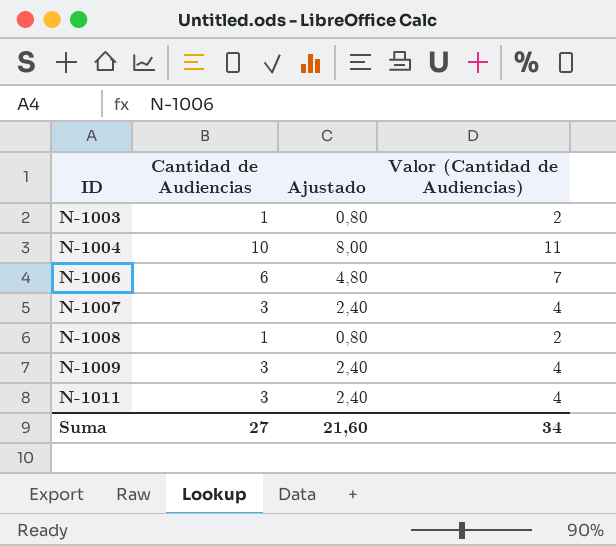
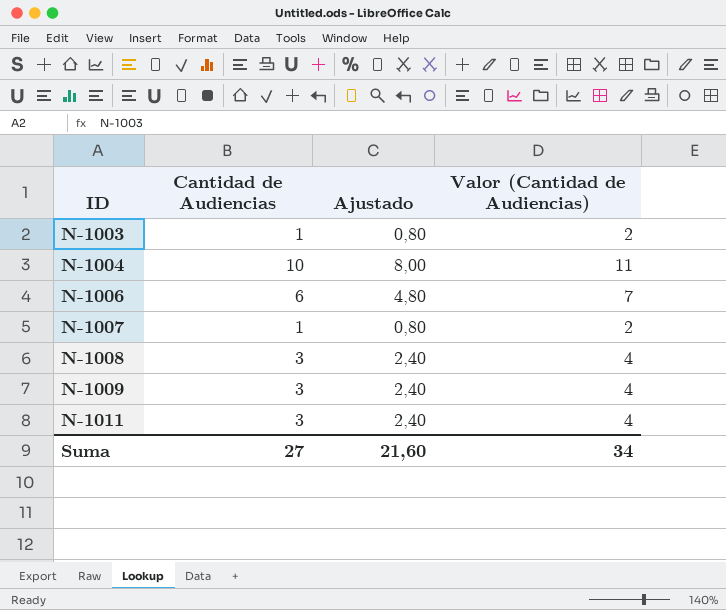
N-1007 | Cantidad de Audiencias: 3 -> 1
N-1007 | Ajustado: 2,40 -> 0,80
N-1007 | Valor (Cantidad de Audiencias): 4 -> 2
N-1008 | Cantidad de Audiencias: 1 -> 3
N-1008 | Ajustado: 0,80 -> 2,40
N-1008 | Valor (Cantidad de Audiencias): 2 -> 4

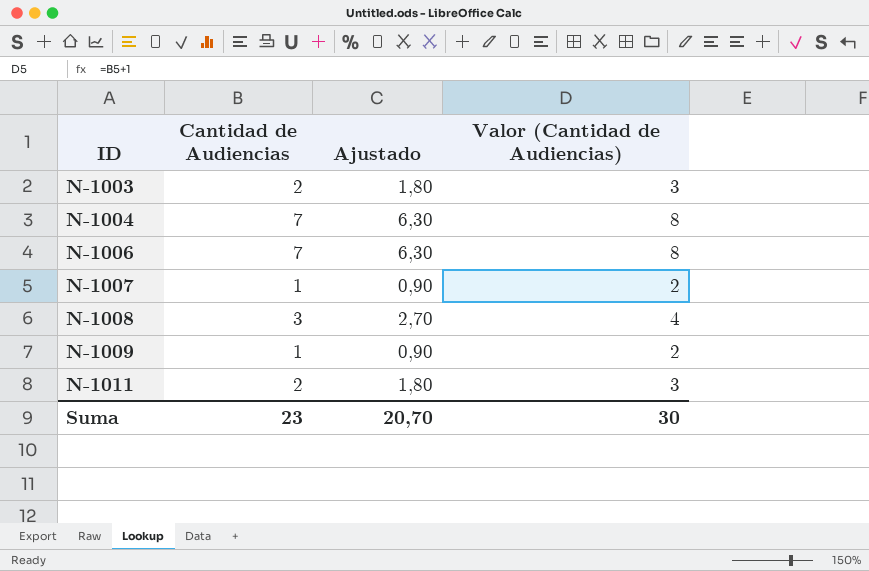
column Ajustado | formula: [Cantidad de Audiencias] * 0,8 -> [Cantidad de Audiencias] * 0,9
N-1003 | Cantidad de Audiencias: 1 -> 2
N-1003 | Valor (Cantidad de Audiencias): 2 -> 3
N-1004 | Cantidad de Audiencias: 10 -> 7
N-1004 | Valor (Cantidad de Audiencias): 11 -> 8
N-1006 | Cantidad de Audiencias: 6 -> 7
N-1006 | Valor (Cantidad de Audiencias): 7 -> 8
N-1009 | Cantidad de Audiencias: 3 -> 1
N-1009 | Valor (Cantidad de Audiencias): 4 -> 2
N-1011 | Cantidad de Audiencias: 3 -> 2
N-1011 | Valor (Cantidad de Audiencias): 4 -> 3
Suma | Cantidad de Audiencias: 27 -> 23
Suma | Ajustado: 21,60 -> 20,70
Suma | Valor (Cantidad de Audiencias): 34 -> 30

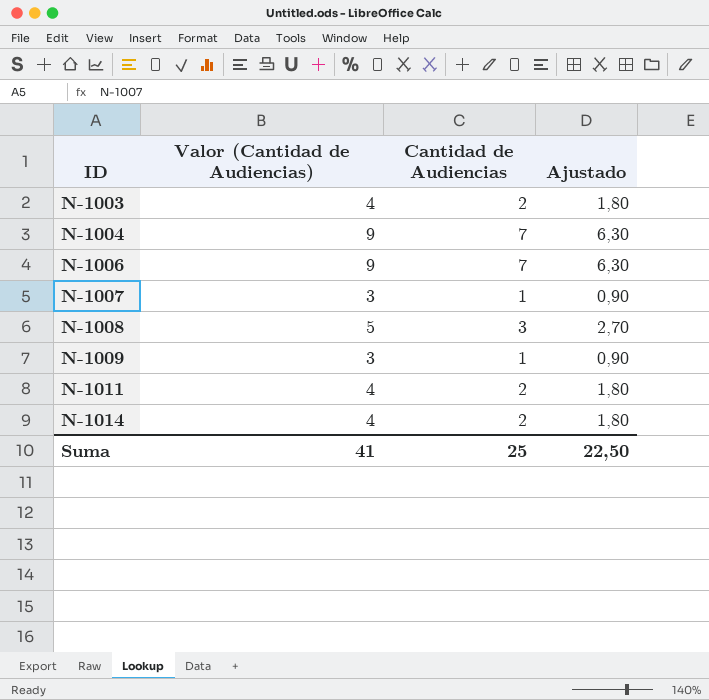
column Valor (Cantidad de Audiencias) | formula: [Cantidad de Audiencias] + 1 -> [Cantidad de Audiencias] + 2
column Valor (Cantidad de Audiencias) | position: 4 -> 2
row N-1014: none -> 4 | 2 | 1,80
Suma | Valor (Cantidad de Audiencias): 30 -> 41
Suma | Cantidad de Audiencias: 23 -> 25
Suma | Ajustado: 20,70 -> 22,50

